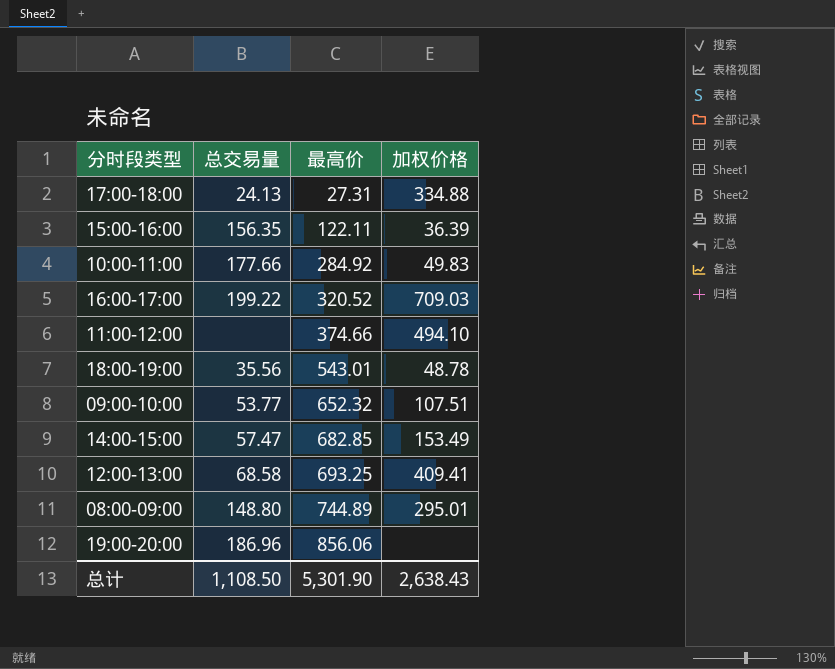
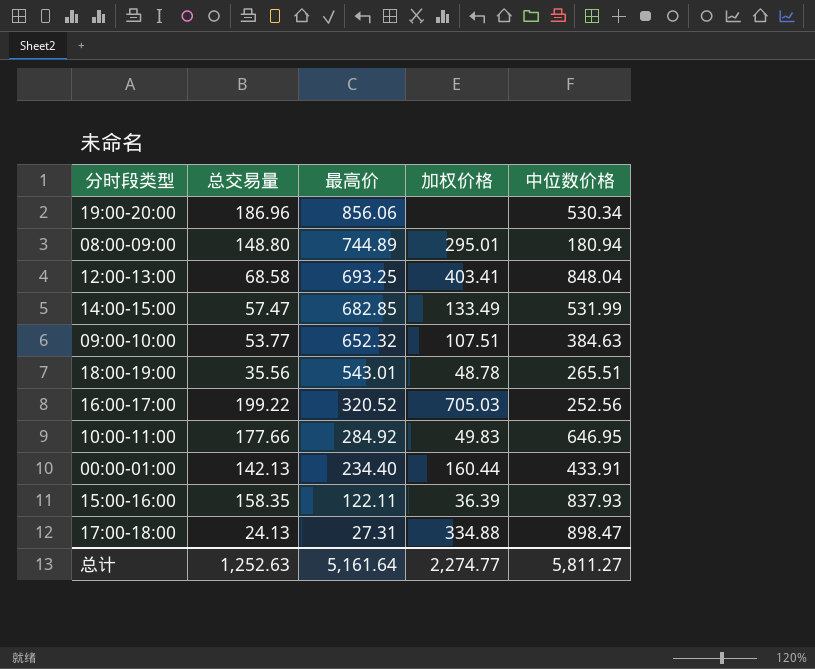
row order: 最高价 ascending -> 最高价 descending
column 中位数价格 | position: none -> 5
row 11:00-12:00: none | 374.66 | 494.10 -> none
12:00-13:00 | 加权价格: 409.41 -> 403.41
14:00-15:00 | 加权价格: 153.49 -> 133.49
16:00-17:00 | 加权价格: 709.03 -> 705.03
row 00:00-01:00: none -> 142.13 | 234.40 | 160.44 | 433.91
15:00-16:00 | 总交易量: 156.35 -> 158.35
总计 | 总交易量: 1,108.50 -> 1,252.63
总计 | 最高价: 5,301.90 -> 5,161.64
总计 | 加权价格: 2,638.43 -> 2,274.77

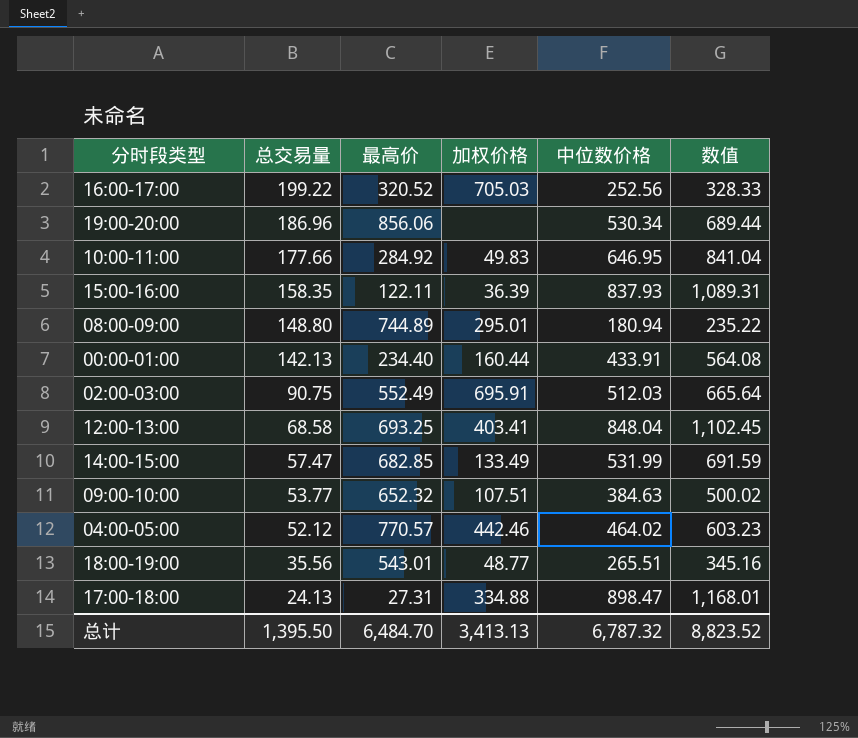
row order: 最高价 descending -> 总交易量 descending
column 数值 | formula: none -> [中位数价格] * 1.3
row 02:00-03:00: none -> 90.75 | 552.49 | 695.91 | 512.03 | 665.64
row 04:00-05:00: none -> 52.12 | 770.57 | 442.46 | 464.02 | 603.23
18:00-19:00 | 加权价格: 48.78 -> 48.77
总计 | 总交易量: 1,252.63 -> 1,395.50
总计 | 最高价: 5,161.64 -> 6,484.70
总计 | 加权价格: 2,274.77 -> 3,413.13
总计 | 中位数价格: 5,811.27 -> 6,787.32

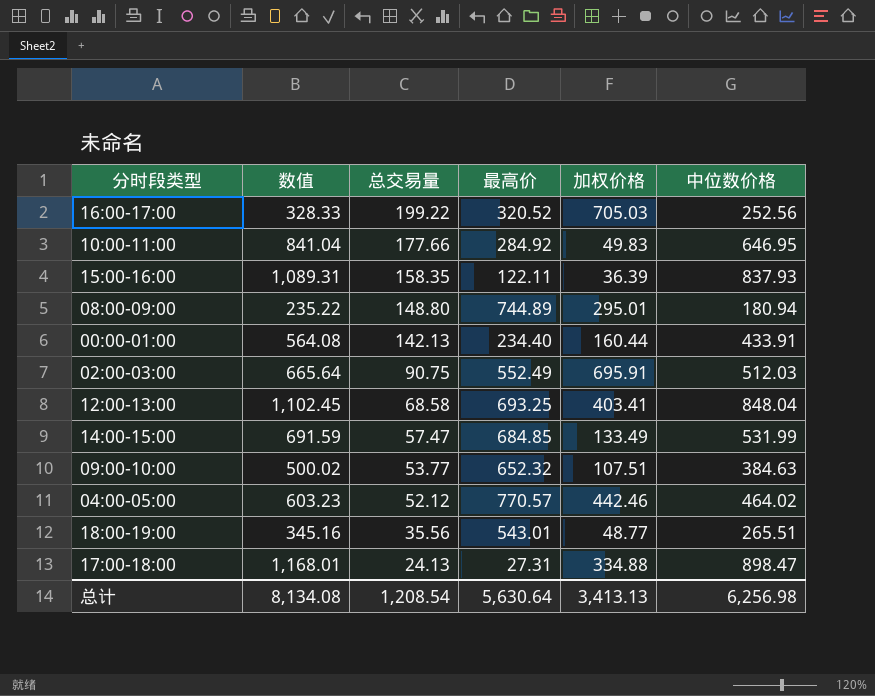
column 数值 | position: 6 -> 2
row 19:00-20:00: 186.96 | 856.06 | none | 530.34 | 689.44 -> none
14:00-15:00 | 最高价: 682.85 -> 684.85
总计 | 数值: 8,823.52 -> 8,134.08
总计 | 总交易量: 1,395.50 -> 1,208.54
总计 | 最高价: 6,484.70 -> 5,630.64
总计 | 中位数价格: 6,787.32 -> 6,256.98

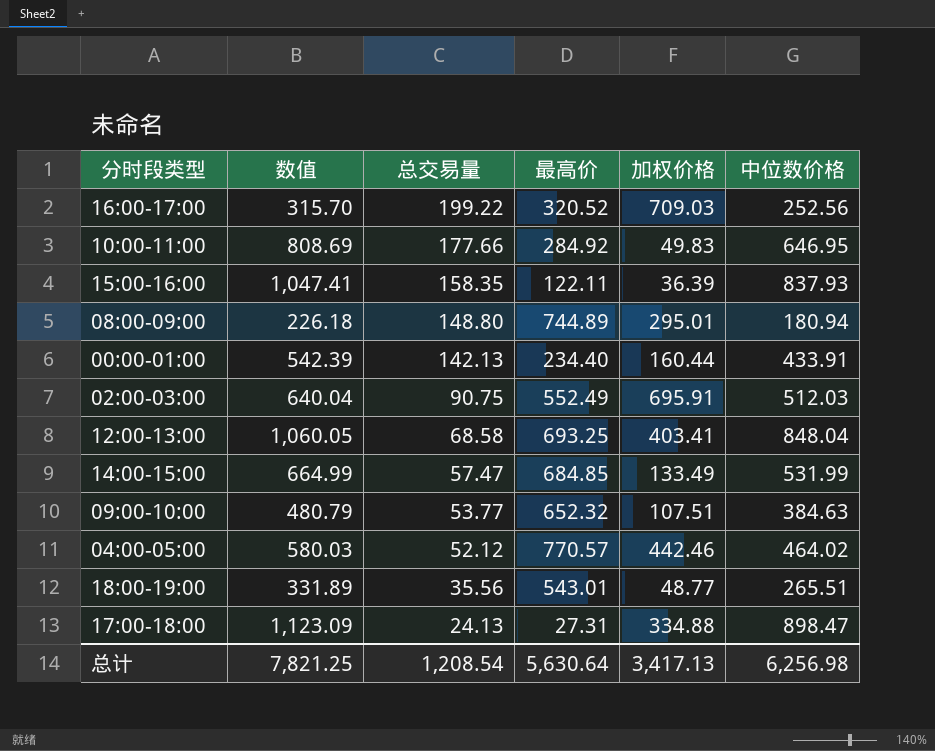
column 数值 | formula: [中位数价格] * 1.3 -> [中位数价格] * 1.25
16:00-17:00 | 加权价格: 705.03 -> 709.03
总计 | 数值: 8,134.08 -> 7,821.25
总计 | 加权价格: 3,413.13 -> 3,417.13

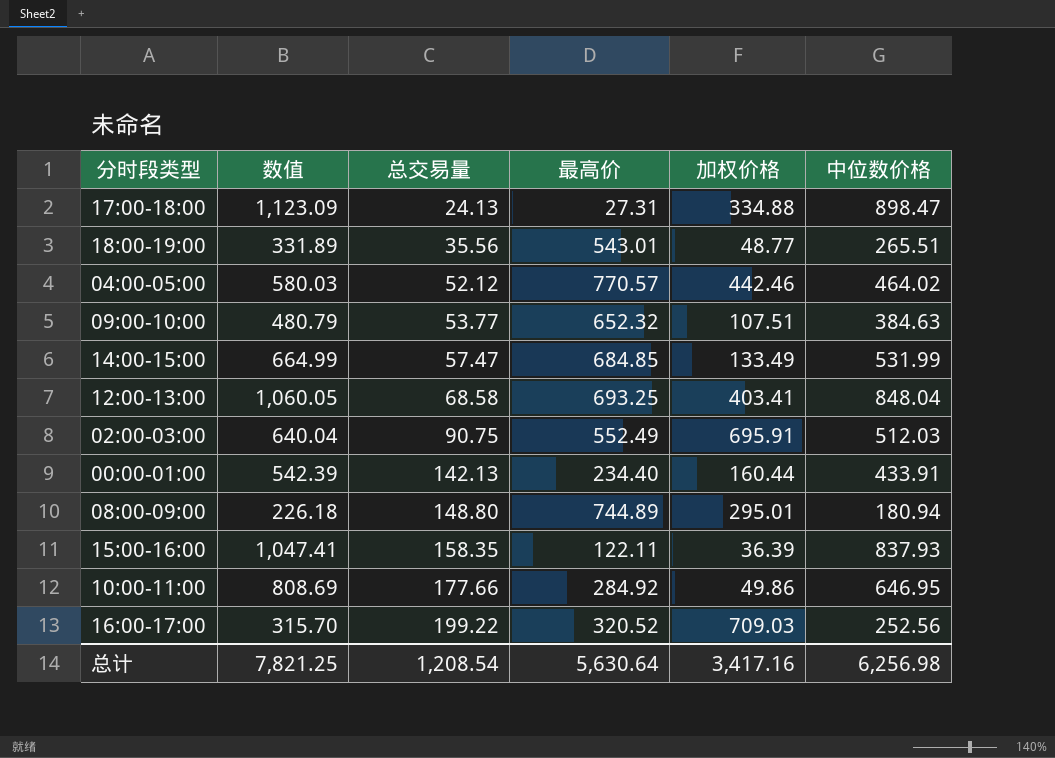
row order: 总交易量 descending -> 总交易量 ascending
10:00-11:00 | 加权价格: 49.83 -> 49.86
总计 | 加权价格: 3,417.13 -> 3,417.16

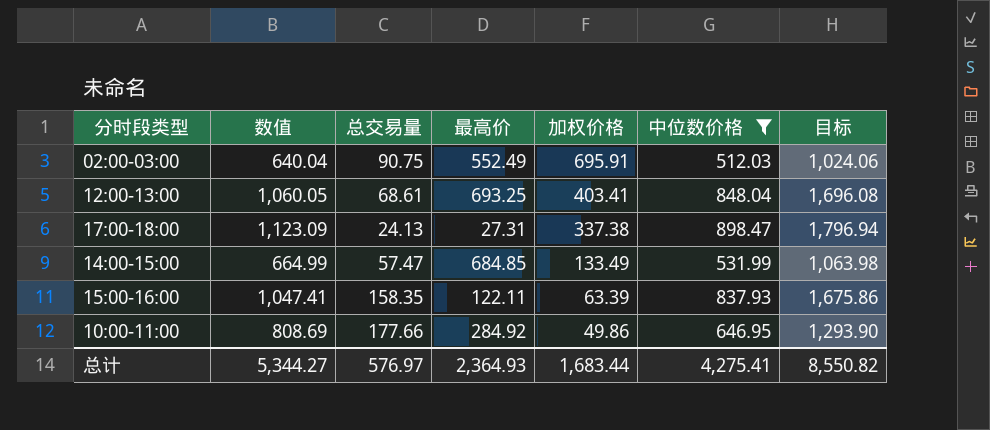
filter: none -> 中位数价格 >= 512.03
row order: 总交易量 ascending -> 加权价格 descending
column 目标 | formula: none -> [中位数价格] * 2
12:00-13:00 | 总交易量: 68.58 -> 68.61
17:00-18:00 | 加权价格: 334.88 -> 337.38
15:00-16:00 | 加权价格: 36.39 -> 63.39
总计 | 数值: 7,821.25 -> 5,344.27
总计 | 总交易量: 1,208.54 -> 576.97
总计 | 最高价: 5,630.64 -> 2,364.93
总计 | 加权价格: 3,417.16 -> 1,683.44
总计 | 中位数价格: 6,256.98 -> 4,275.41

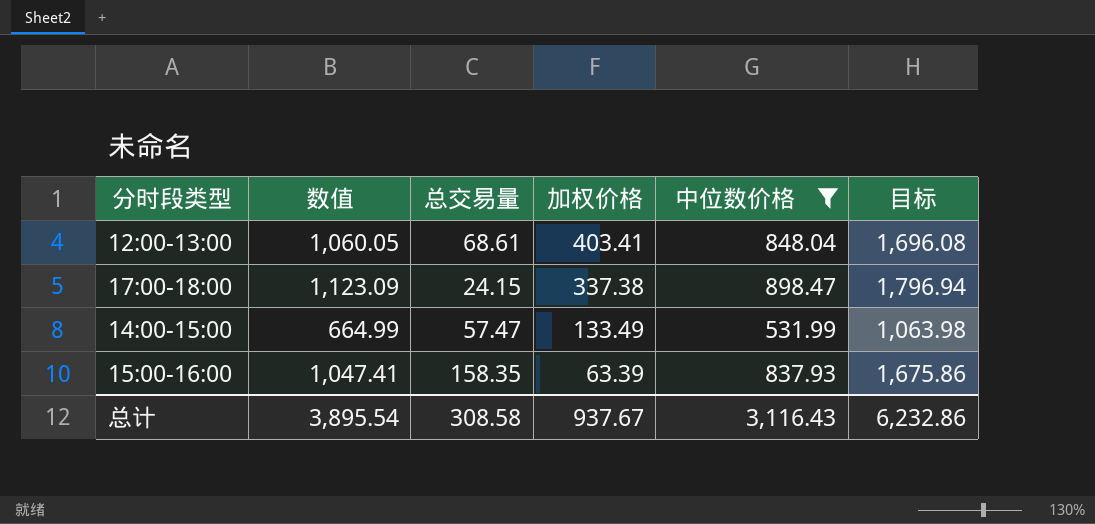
column 最高价 | position: 4 -> none
row 02:00-03:00: 640.04 | 90.75 | 552.49 | 695.91 | 512.03 | 1,024.06 -> none
row 10:00-11:00: 808.69 | 177.66 | 284.92 | 49.86 | 646.95 | 1,293.90 -> none
17:00-18:00 | 总交易量: 24.13 -> 24.15
总计 | 数值: 5,344.27 -> 3,895.54
总计 | 总交易量: 576.97 -> 308.58
总计 | 加权价格: 1,683.44 -> 937.67
总计 | 中位数价格: 4,275.41 -> 3,116.43
总计 | 目标: 8,550.82 -> 6,232.86

